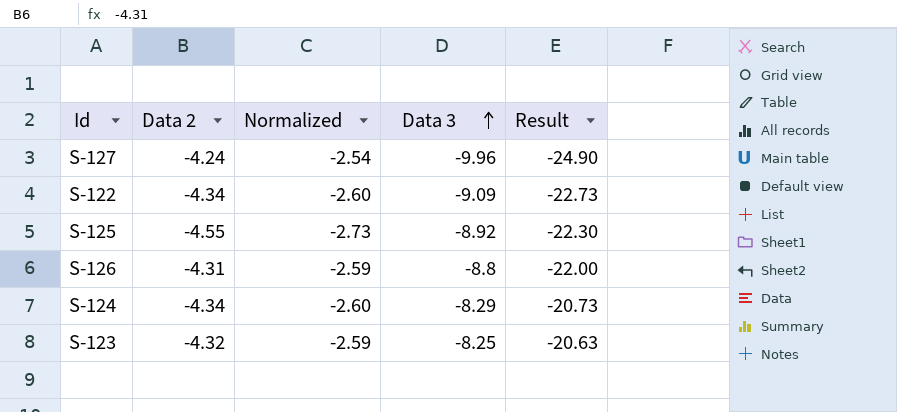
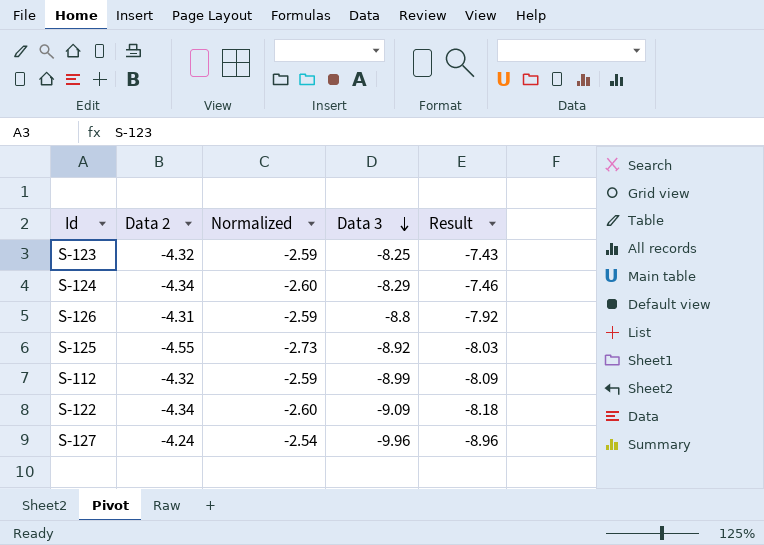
row order: Data 3 ascending -> Data 3 descending
column Result | formula: [Data 3] * 2.5 -> [Data 3] * 0.9
row S-112: none -> -4.32 | -2.59 | -8.99 | -8.09

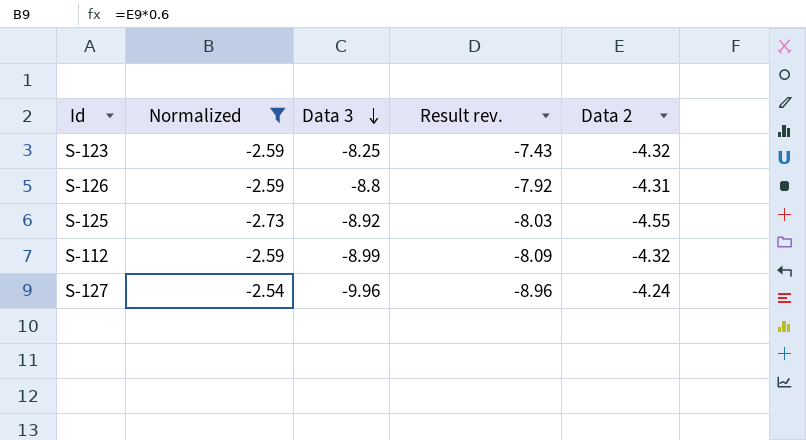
filter: none -> Normalized != -2.60
column name: Result -> Result rev.
column Data 2 | position: 2 -> 5

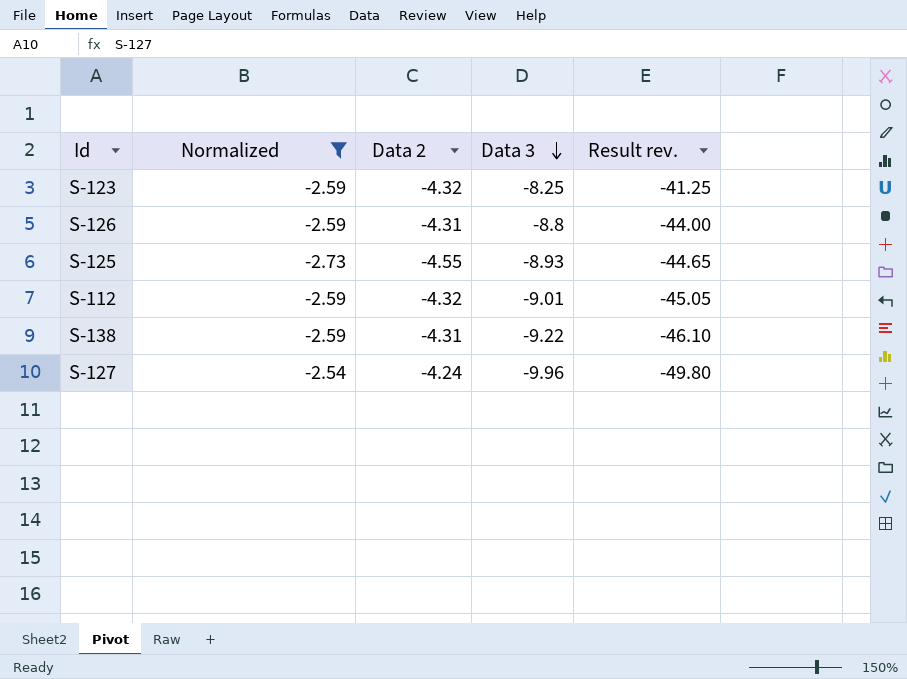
column Data 2 | position: 5 -> 3
column Result rev. | formula: [Data 3] * 0.9 -> [Data 3] * 5
S-125 | Data 3: -8.92 -> -8.93
S-112 | Data 3: -8.99 -> -9.01
row S-138: none -> -2.59 | -4.31 | -9.22 | -46.10

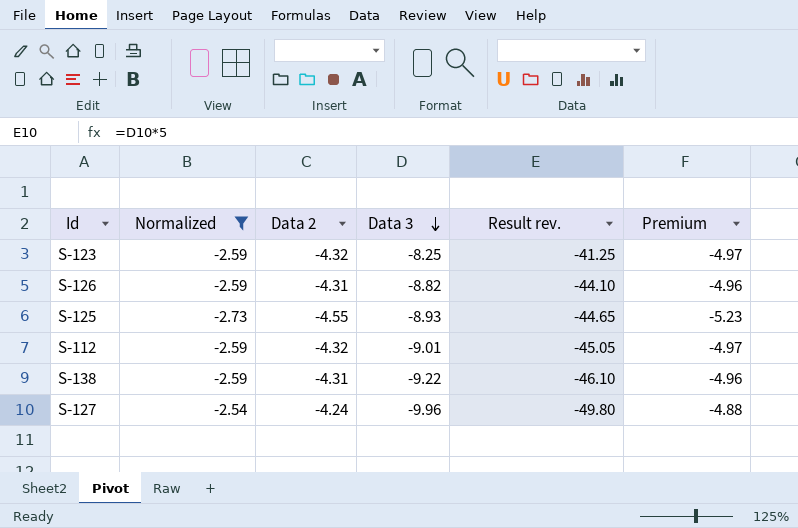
column Premium | formula: none -> [Data 2] * 1.15
S-126 | Data 3: -8.8 -> -8.82
S-126 | Result rev.: -44.00 -> -44.10

